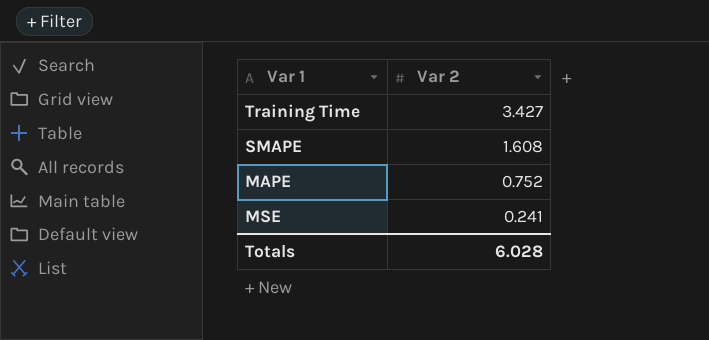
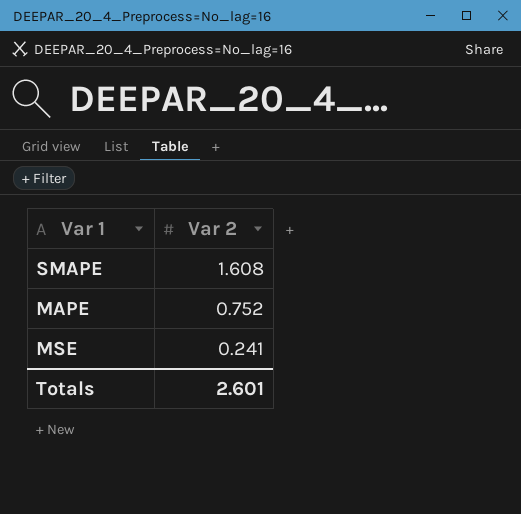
row Training Time: 3.427 -> none
Totals | Var 2: 6.028 -> 2.601

